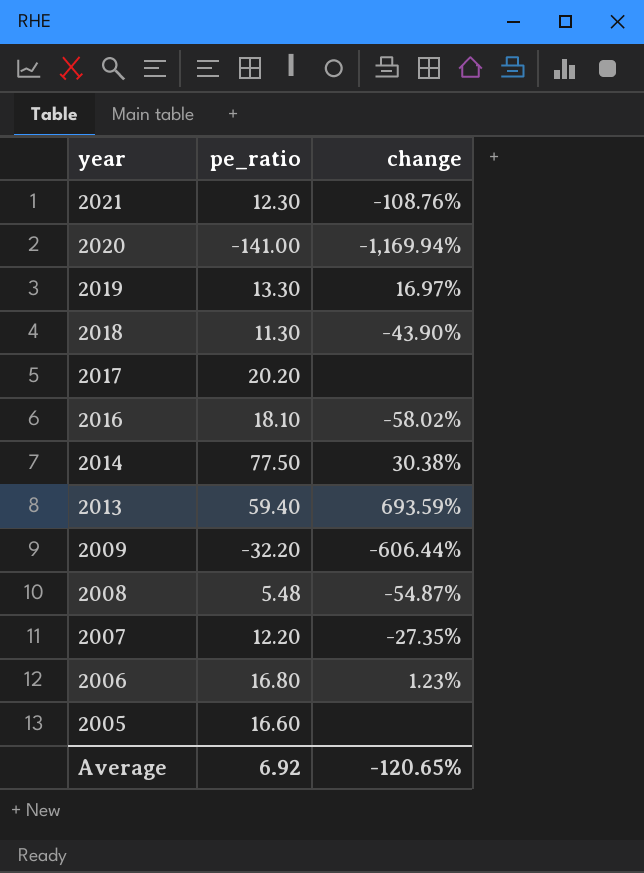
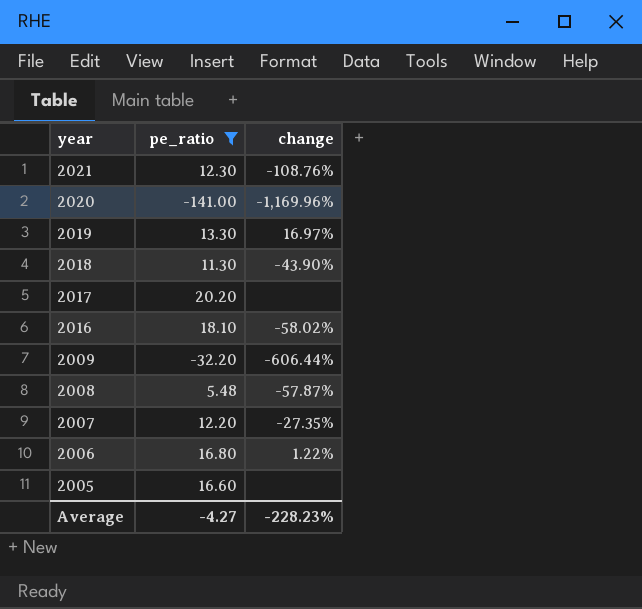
filter: none -> pe_ratio <= 20.20
2020 | change: -1,169.94% -> -1,169.96%
2008 | change: -54.87% -> -57.87%
2006 | change: 1.23% -> 1.22%
Average | pe_ratio: 6.92 -> -4.27
Average | change: -120.65% -> -228.23%

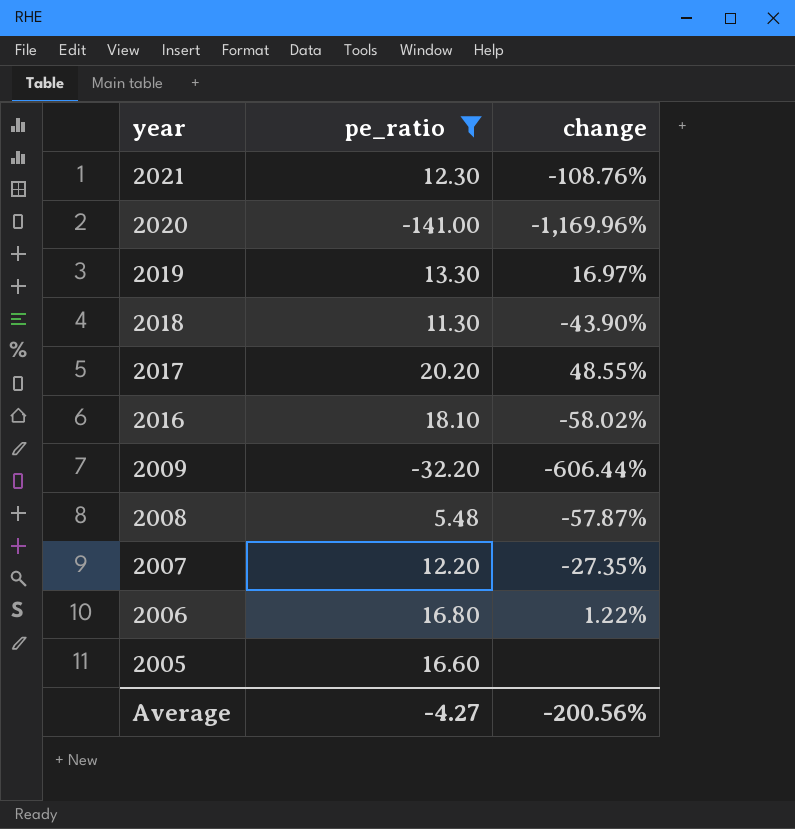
2017 | change: none -> 48.55%
Average | change: -228.23% -> -200.56%

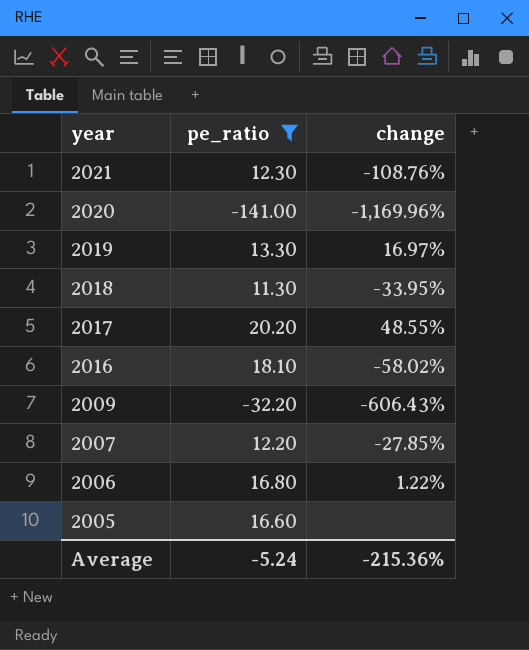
row 2008: 5.48 | -57.87% -> none
2018 | change: -43.90% -> -33.95%
2009 | change: -606.44% -> -606.43%
2007 | change: -27.35% -> -27.85%
Average | pe_ratio: -4.27 -> -5.24
Average | change: -200.56% -> -215.36%

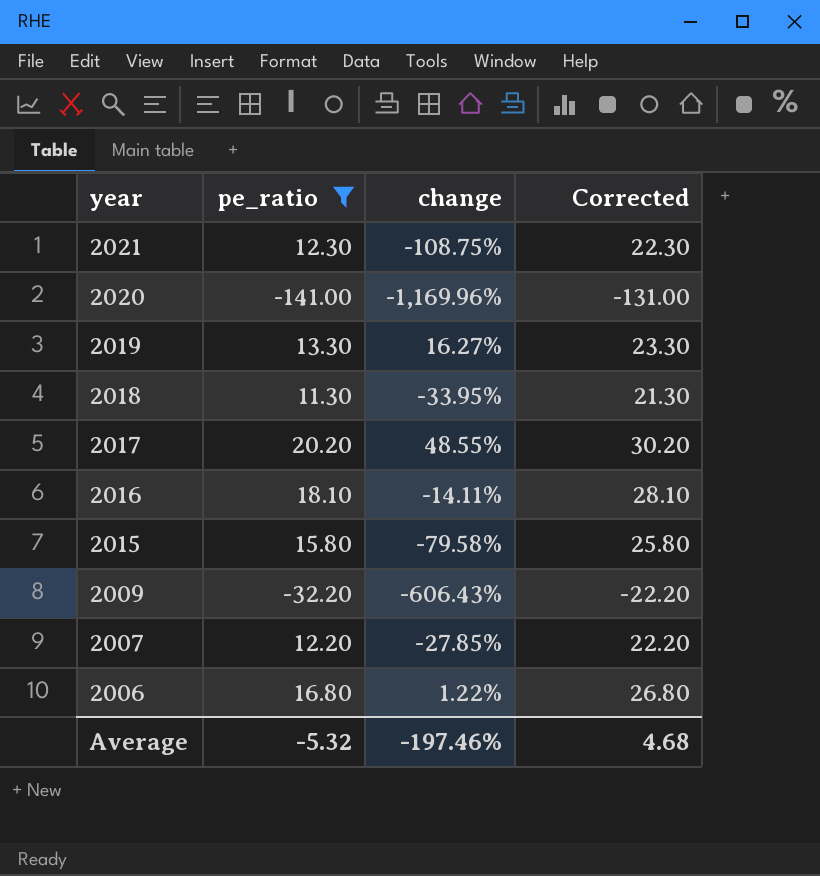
column Corrected | formula: none -> [pe_ratio] + 10
row 2005: 16.60 | none -> none
2021 | change: -108.76% -> -108.75%
2019 | change: 16.97% -> 16.27%
2016 | change: -58.02% -> -14.11%
row 2015: none -> 15.80 | -79.58% | 25.80
Average | pe_ratio: -5.24 -> -5.32
Average | change: -215.36% -> -197.46%

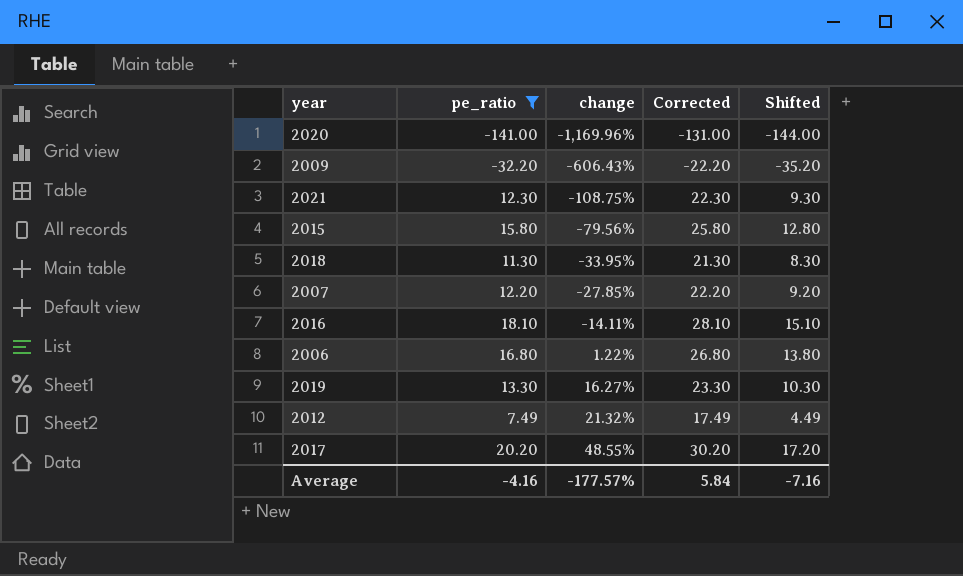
row order: year descending -> change ascending
column Shifted | formula: none -> [pe_ratio] - 3
2015 | change: -79.58% -> -79.56%
row 2012: none -> 7.49 | 21.32% | 17.49 | 4.49
Average | pe_ratio: -5.32 -> -4.16
Average | change: -197.46% -> -177.57%
Average | Corrected: 4.68 -> 5.84

